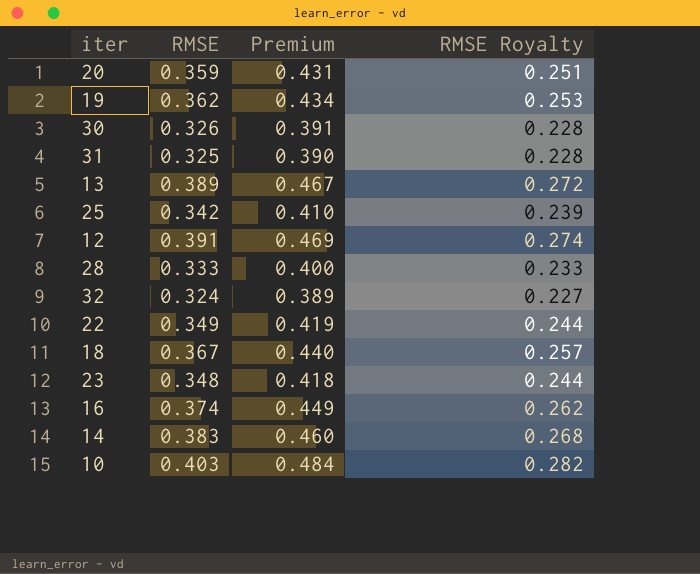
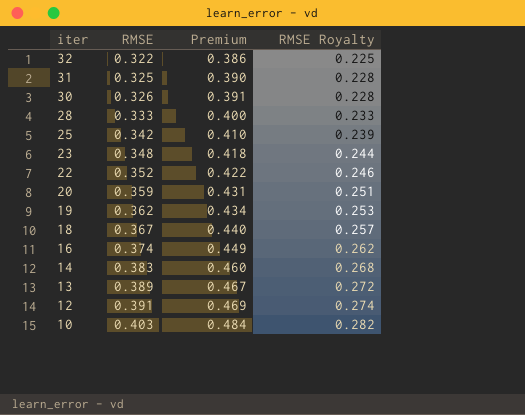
row order: none -> iter descending
32 | RMSE: 0.324 -> 0.322
32 | Premium: 0.389 -> 0.386
32 | RMSE Royalty: 0.227 -> 0.225
22 | RMSE: 0.349 -> 0.352
22 | Premium: 0.419 -> 0.422
22 | RMSE Royalty: 0.244 -> 0.246

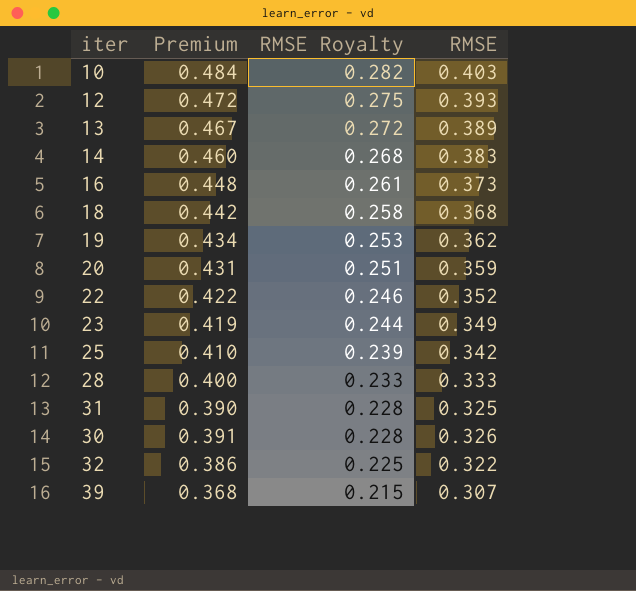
row order: iter descending -> RMSE Royalty descending
column RMSE | position: 2 -> 4
12 | Premium: 0.469 -> 0.472
12 | RMSE Royalty: 0.274 -> 0.275
12 | RMSE: 0.391 -> 0.393
16 | Premium: 0.449 -> 0.448
16 | RMSE Royalty: 0.262 -> 0.261
16 | RMSE: 0.374 -> 0.373
18 | Premium: 0.440 -> 0.442
18 | RMSE Royalty: 0.257 -> 0.258
18 | RMSE: 0.367 -> 0.368
23 | Premium: 0.418 -> 0.419
23 | RMSE: 0.348 -> 0.349
row 39: none -> 0.368 | 0.215 | 0.307

